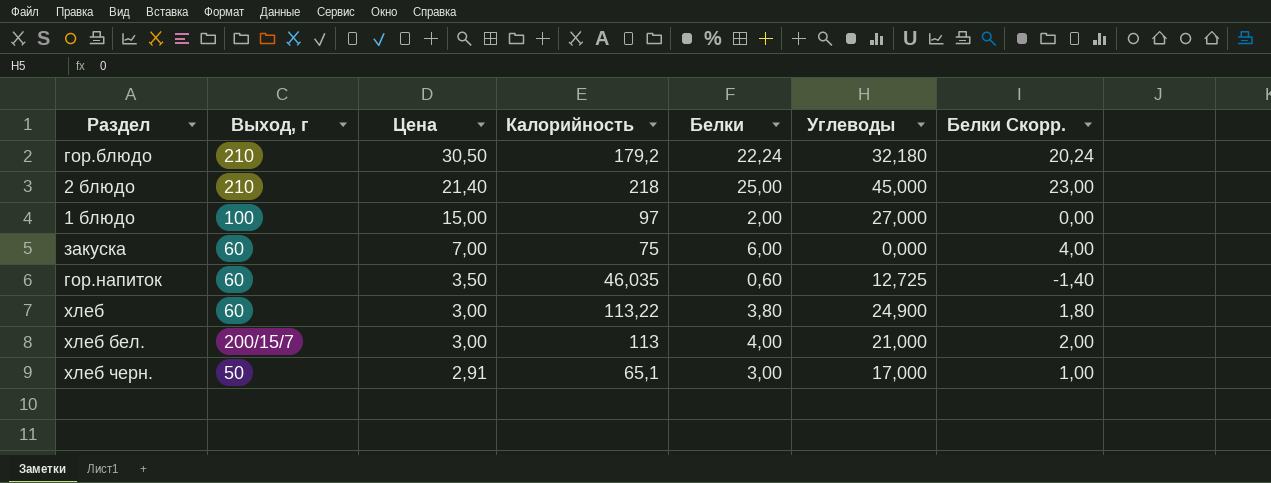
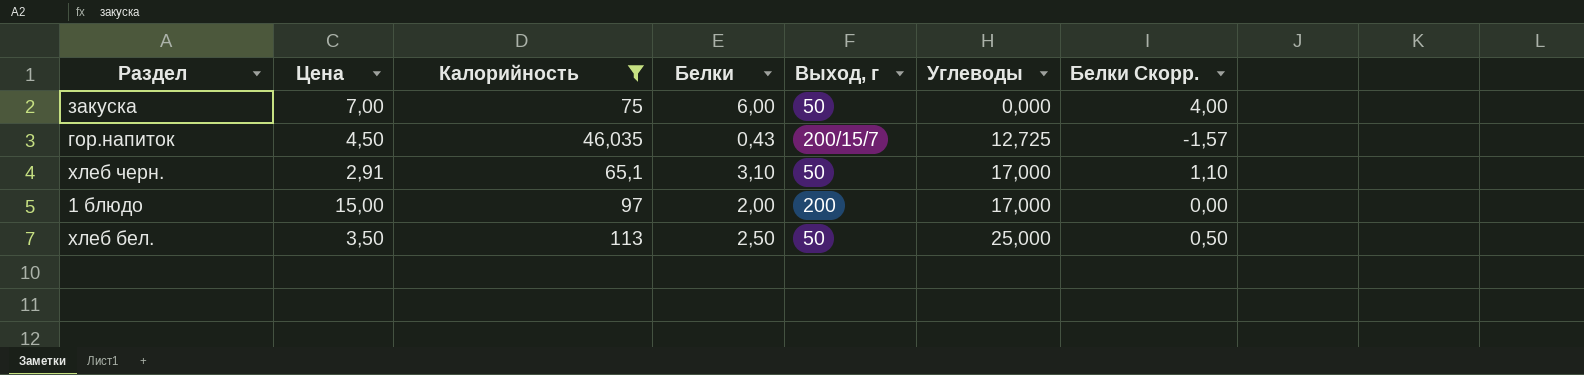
filter: none -> Калорийность <= 113
row order: Цена descending -> Углеводы ascending
column Выход, г | position: 2 -> 5
закуска | Выход, г: 60 -> 50
гор.напиток | Цена: 3,50 -> 4,50
гор.напиток | Белки: 0,60 -> 0,43
гор.напиток | Выход, г: 60 -> 200/15/7
гор.напиток | Белки Скорр.: -1,40 -> -1,57
хлеб черн. | Белки: 3,00 -> 3,10
хлеб черн. | Белки Скорр.: 1,00 -> 1,10
1 блюдо | Выход, г: 100 -> 200
1 блюдо | Углеводы: 27,000 -> 17,000
хлеб бел. | Цена: 3,00 -> 3,50
хлеб бел. | Белки: 4,00 -> 2,50
хлеб бел. | Выход, г: 200/15/7 -> 50
хлеб бел. | Углеводы: 21,000 -> 25,000
хлеб бел. | Белки Скорр.: 2,00 -> 0,50

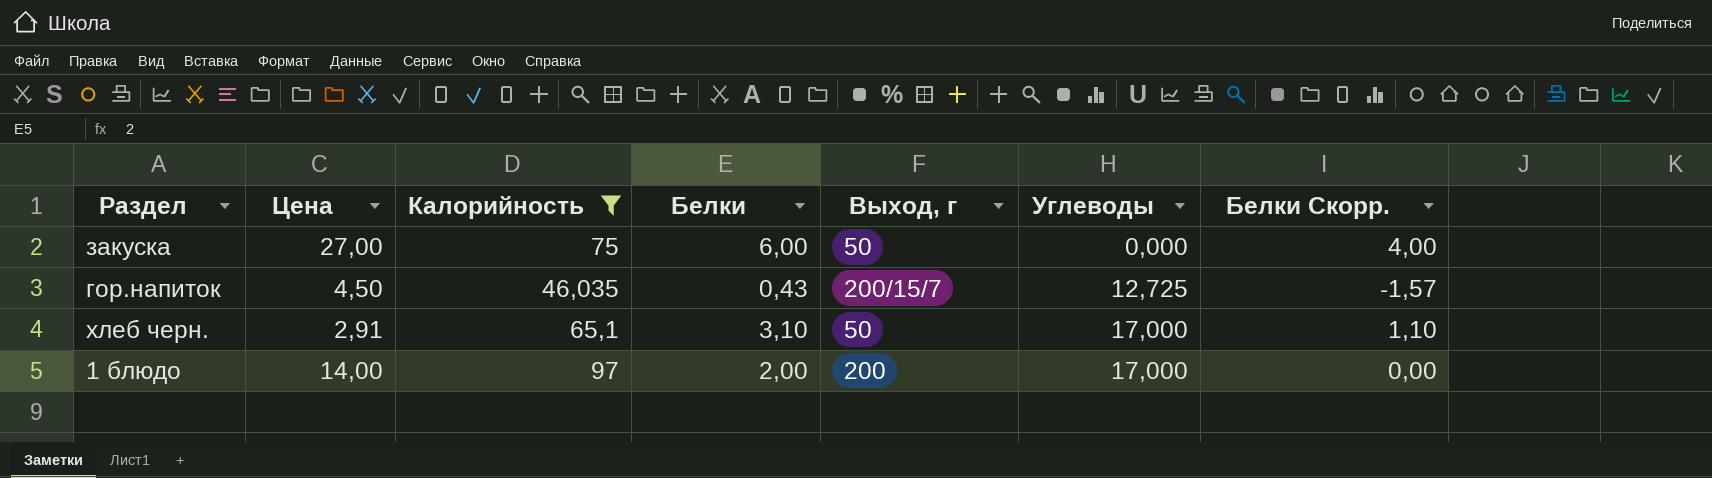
row хлеб бел.: 3,50 | 113 | 2,50 | 50 | 25,000 | 0,50 -> none
закуска | Цена: 7,00 -> 27,00
1 блюдо | Цена: 15,00 -> 14,00

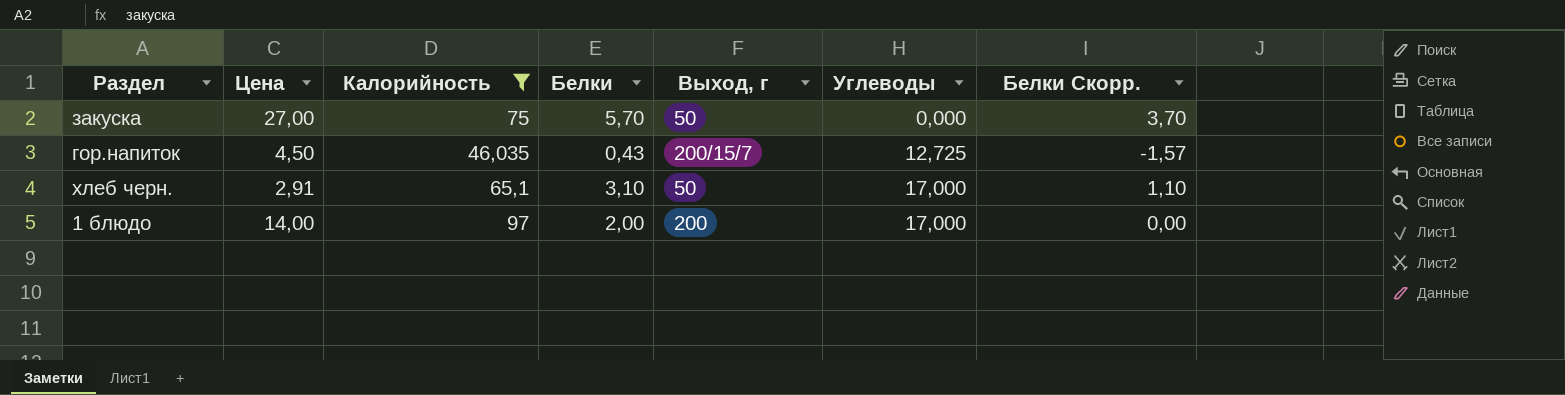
закуска | Белки: 6,00 -> 5,70
закуска | Белки Скорр.: 4,00 -> 3,70

